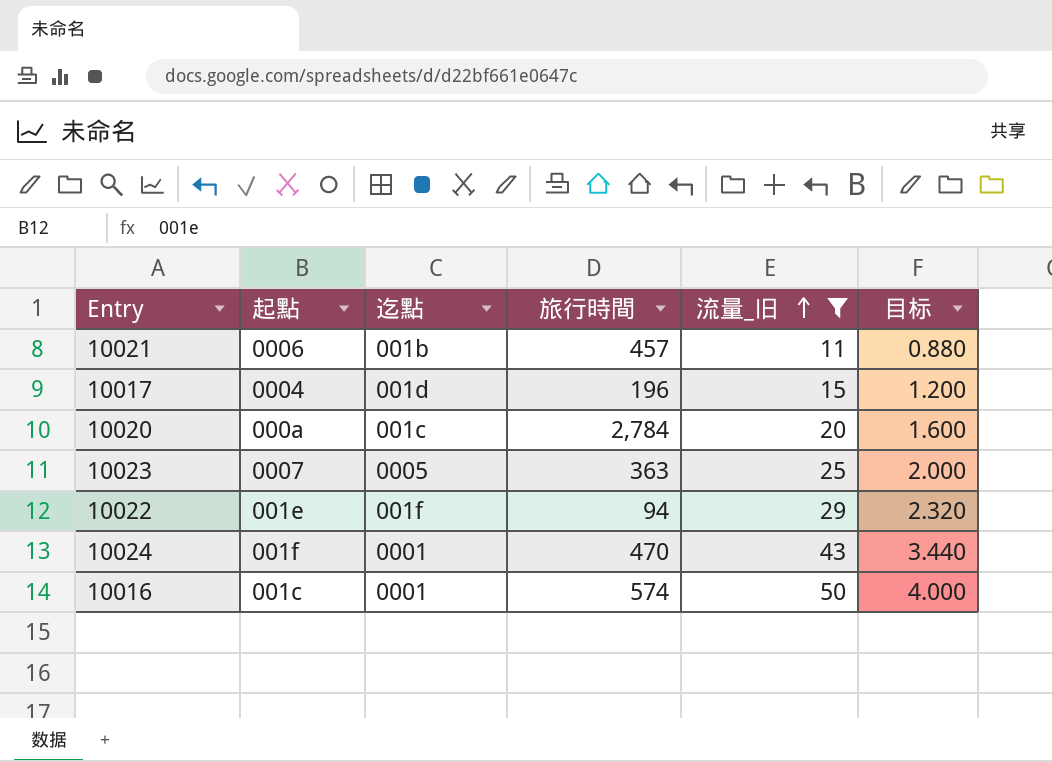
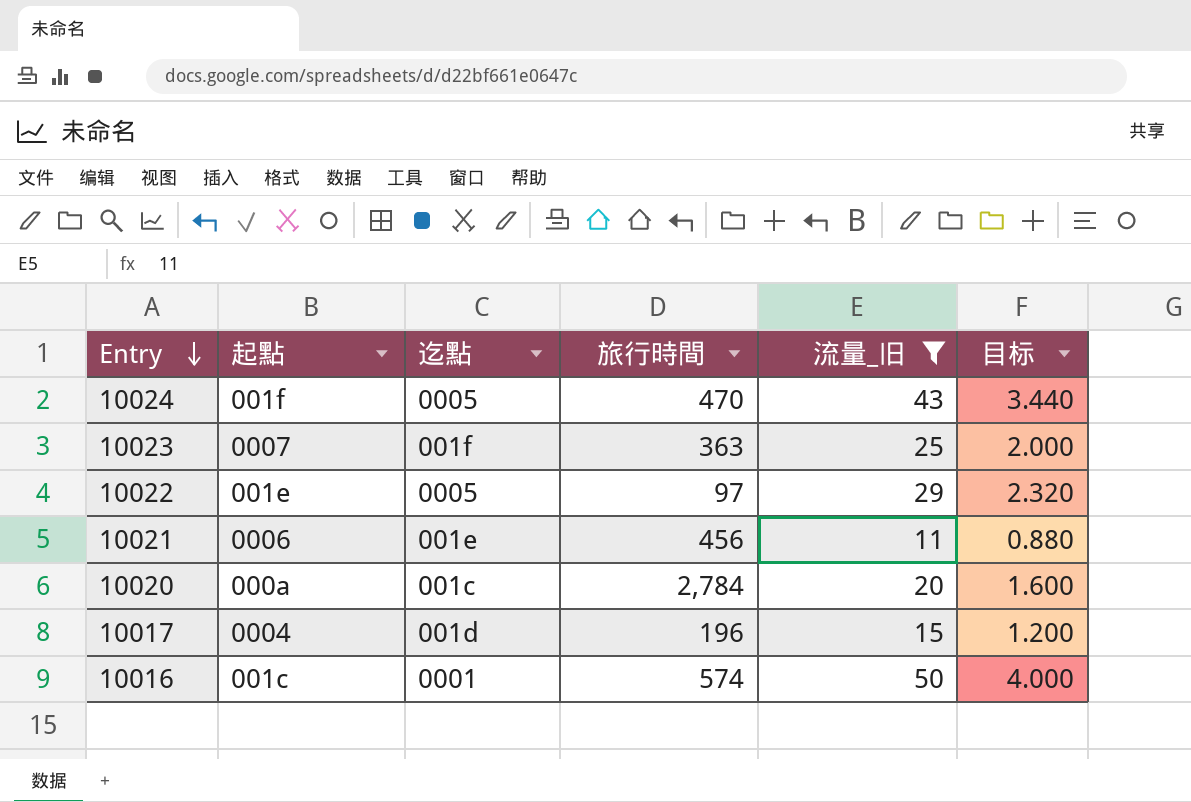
row order: 流量_旧 ascending -> Entry descending
10024 | 迄點: 0001 -> 0005
10023 | 迄點: 0005 -> 001f
10022 | 迄點: 001f -> 0005
10022 | 旅行時間: 94 -> 97
10021 | 迄點: 001b -> 001e
10021 | 旅行時間: 457 -> 456

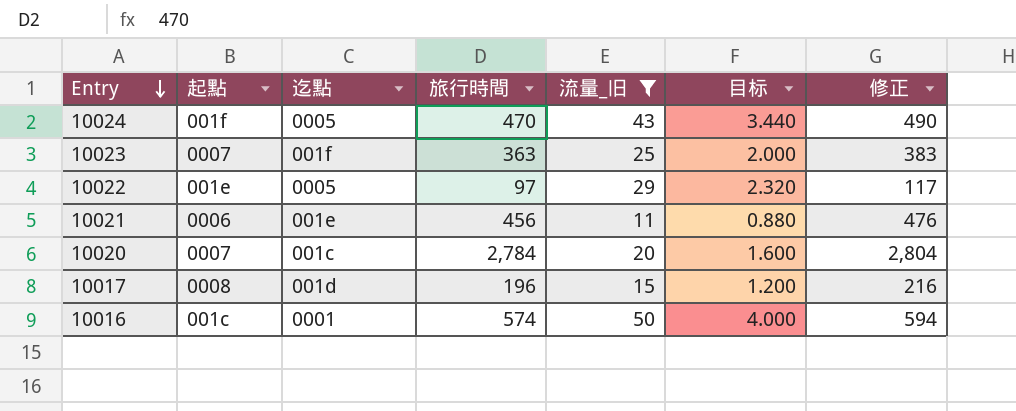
column 修正 | formula: none -> [旅行時間] + 20
10020 | 起點: 000a -> 0007
10017 | 起點: 0004 -> 0008

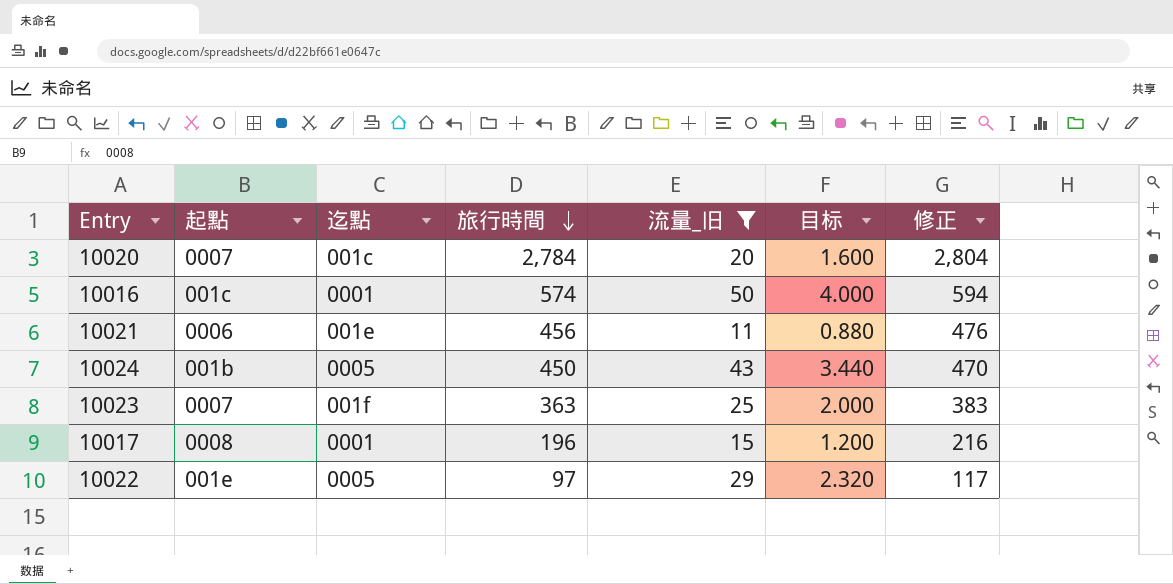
row order: Entry descending -> 旅行時間 descending
10024 | 起點: 001f -> 001b
10024 | 旅行時間: 470 -> 450
10024 | 修正: 490 -> 470
10017 | 迄點: 001d -> 0001

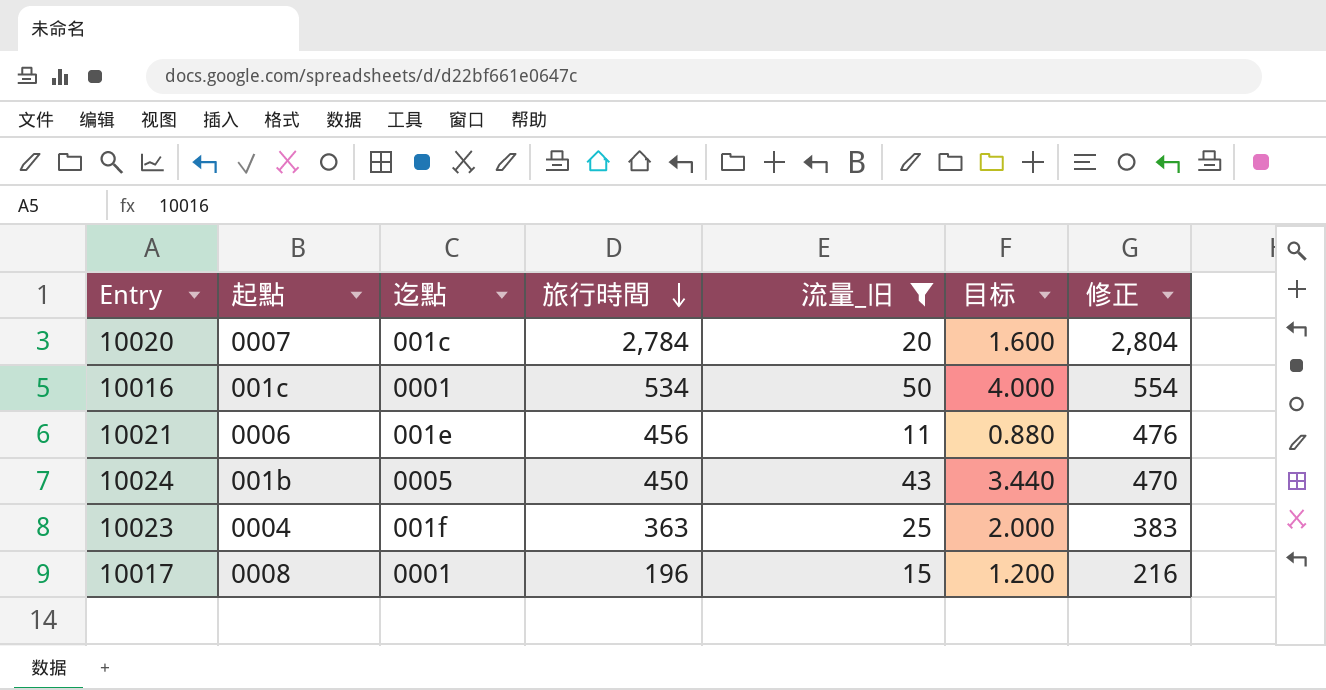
row 10022: 001e | 0005 | 97 | 29 | 2.320 | 117 -> none
10016 | 旅行時間: 574 -> 534
10016 | 修正: 594 -> 554
10023 | 起點: 0007 -> 0004

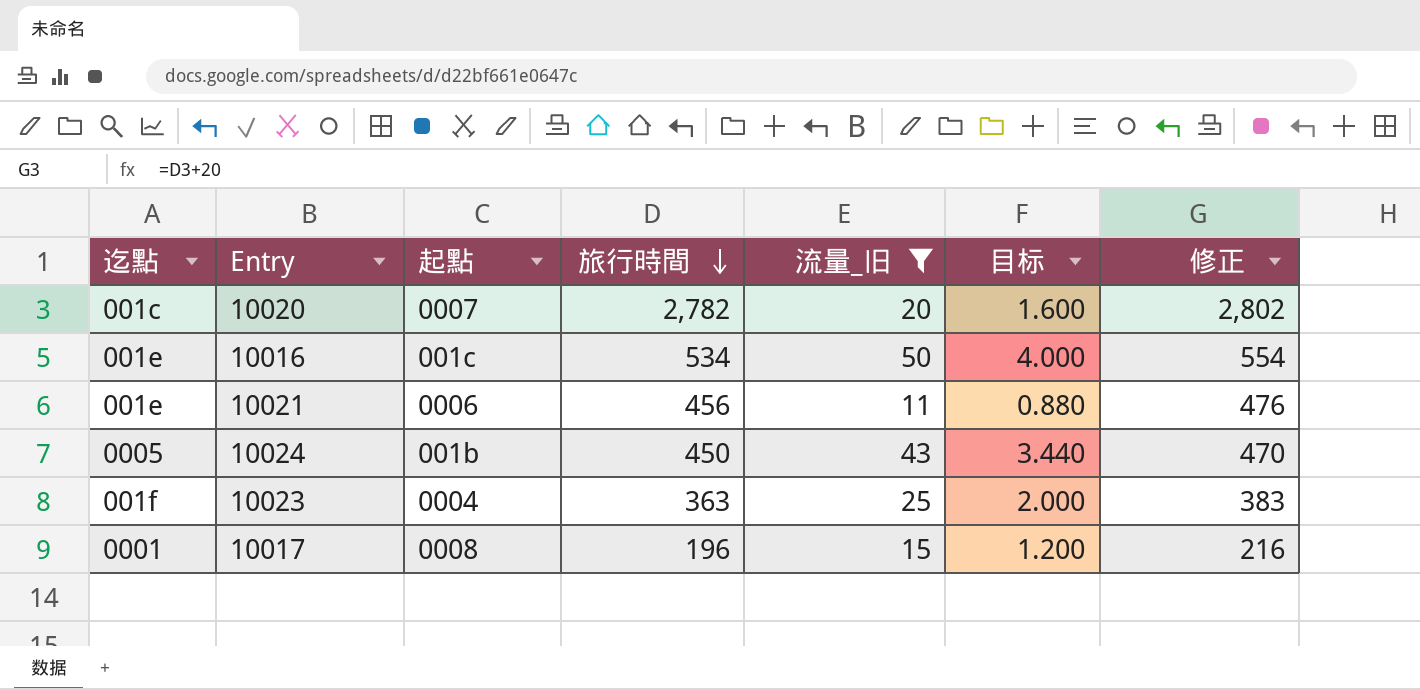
column 迄點 | position: 3 -> 1
10020 | 旅行時間: 2,784 -> 2,782
10020 | 修正: 2,804 -> 2,802
10016 | 迄點: 0001 -> 001e

